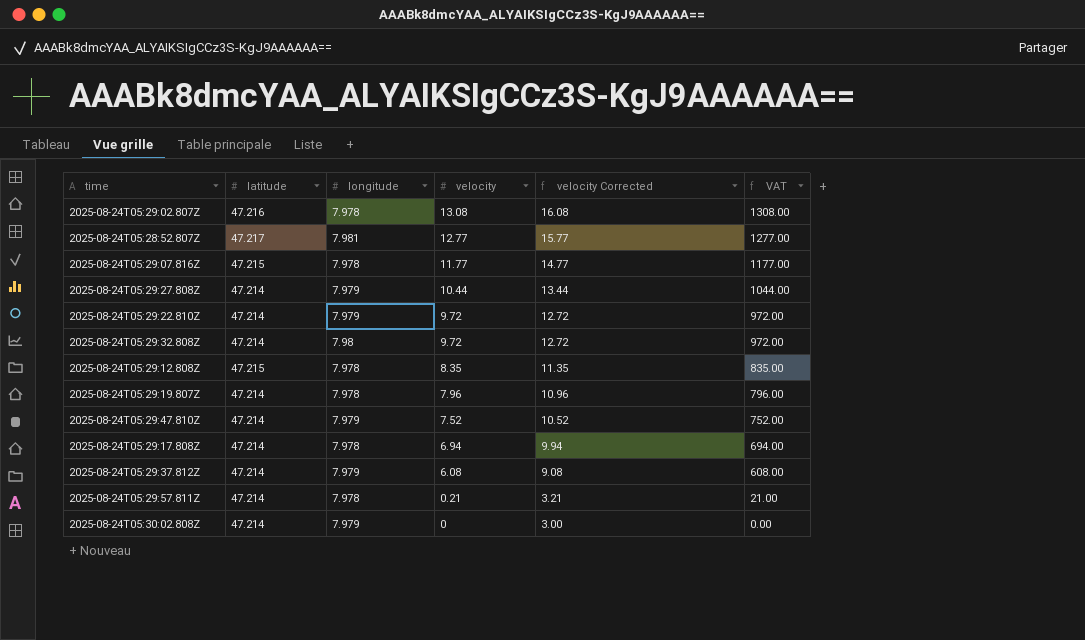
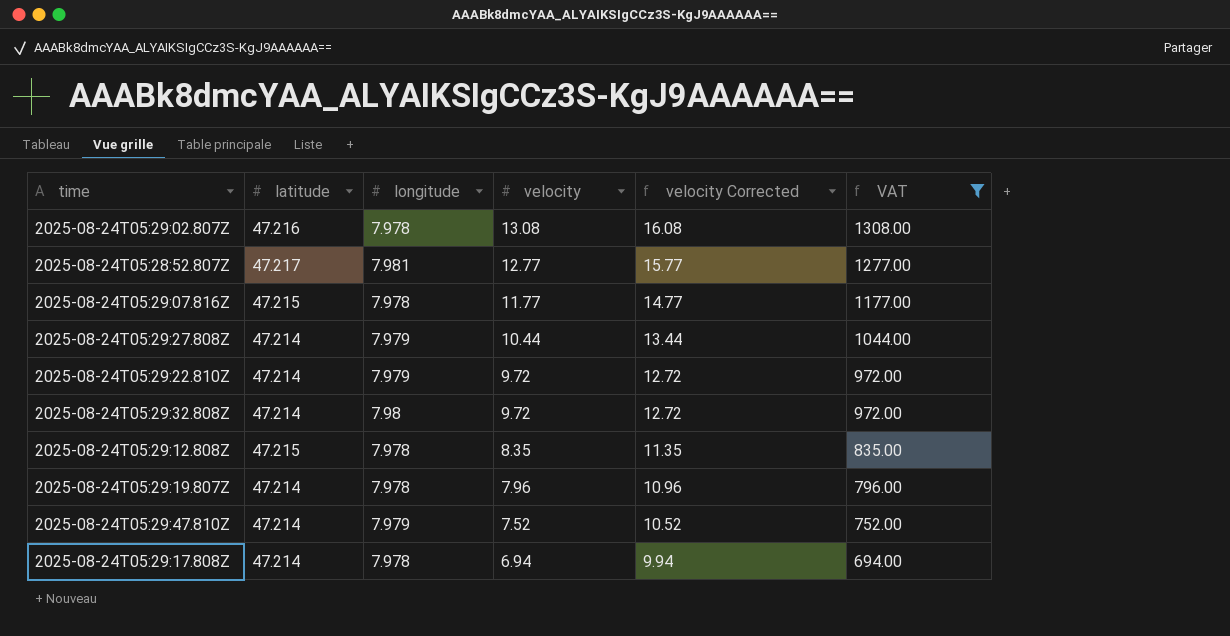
filter: none -> VAT >= 694.00

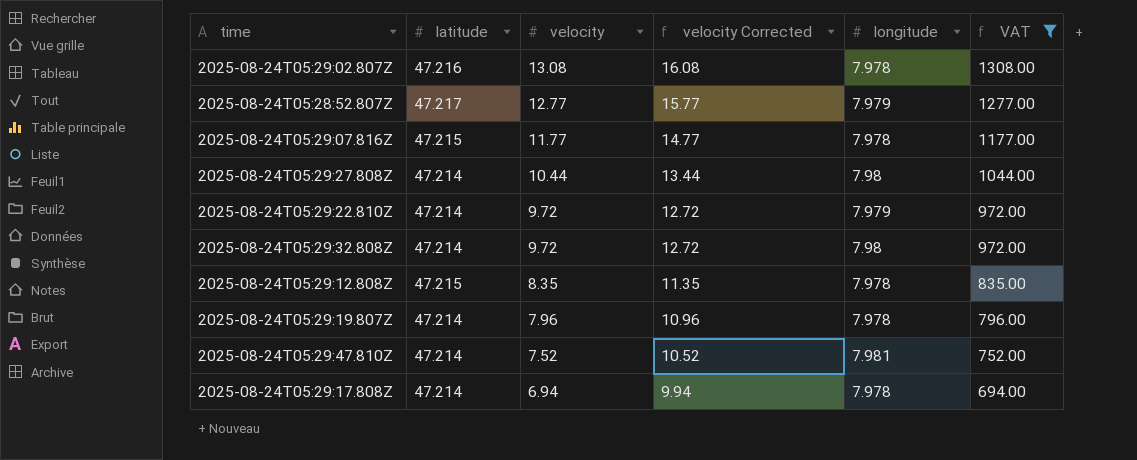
column longitude | position: 3 -> 5
2025-08-24T05:28:52.807Z | longitude: 7.981 -> 7.979
2025-08-24T05:29:27.808Z | longitude: 7.979 -> 7.98
2025-08-24T05:29:47.810Z | longitude: 7.979 -> 7.981

